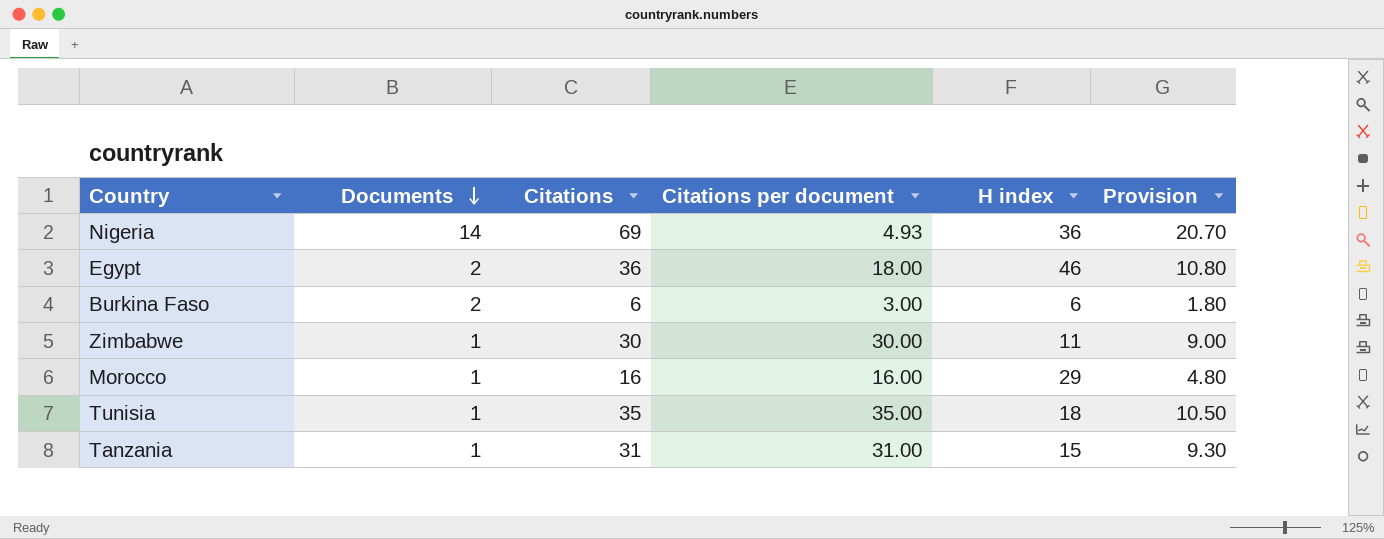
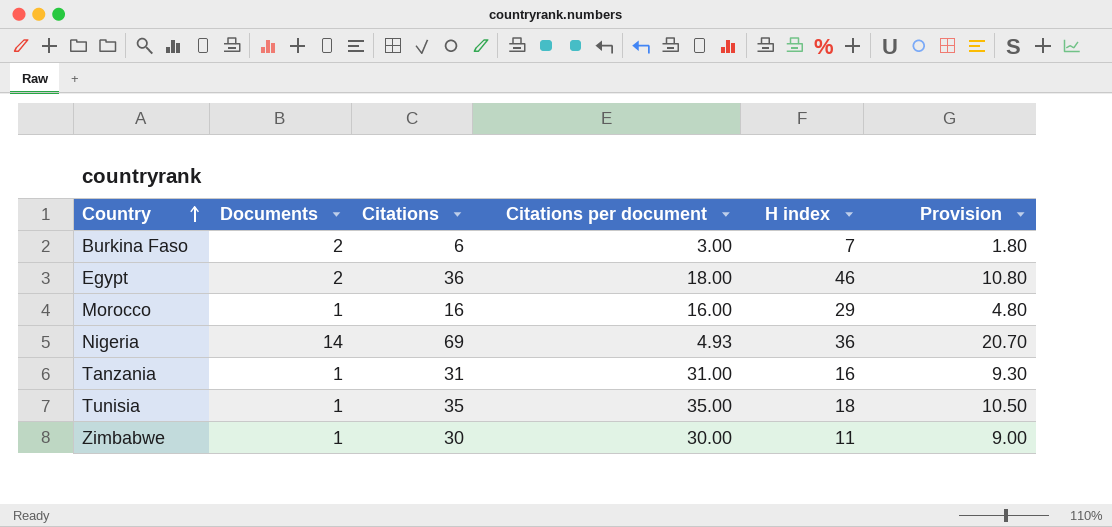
row order: Documents descending -> Country ascending
Burkina Faso | H index: 6 -> 7
Tanzania | H index: 15 -> 16

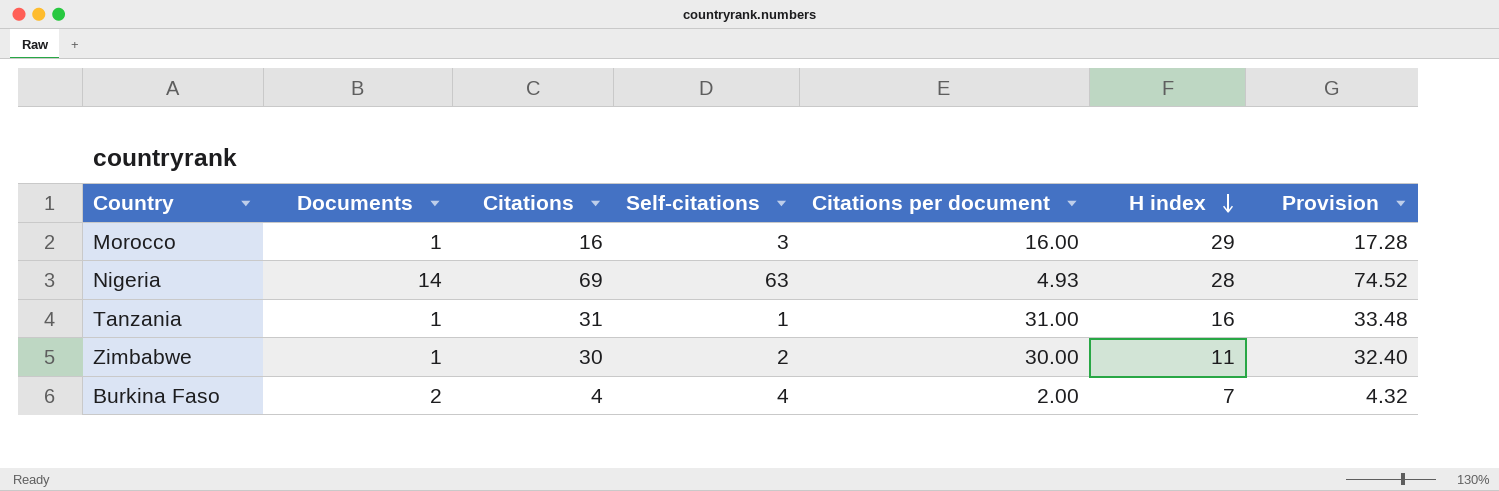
row order: Country ascending -> H index descending
column Self-citations | position: none -> 4
column Provision | formula: [Citations] * 0.3 -> [Citations] * 1.08
row Egypt: 2 | 36 | 18.00 | 46 | 10.80 -> none
row Tunisia: 1 | 35 | 35.00 | 18 | 10.50 -> none
Nigeria | H index: 36 -> 28
Burkina Faso | Citations: 6 -> 4
Burkina Faso | Citations per document: 3.00 -> 2.00

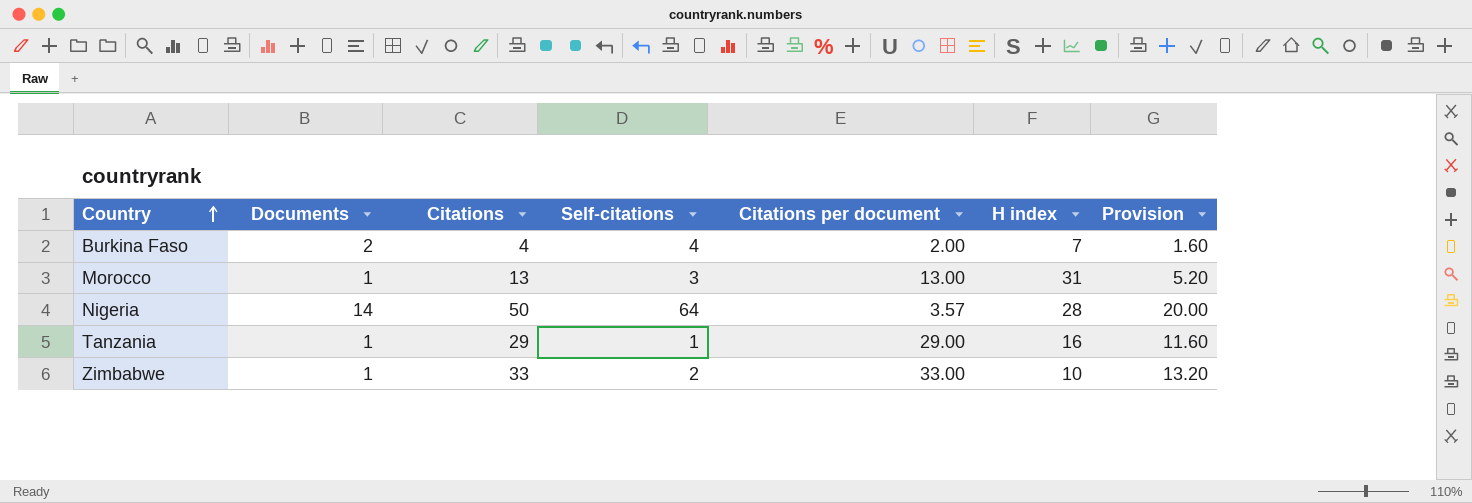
row order: H index descending -> Country ascending
column Provision | formula: [Citations] * 1.08 -> [Citations] * 0.4
Morocco | Citations: 16 -> 13
Morocco | Citations per document: 16.00 -> 13.00
Morocco | H index: 29 -> 31
Nigeria | Citations: 69 -> 50
Nigeria | Self-citations: 63 -> 64
Nigeria | Citations per document: 4.93 -> 3.57
Tanzania | Citations: 31 -> 29
Tanzania | Citations per document: 31.00 -> 29.00
Zimbabwe | Citations: 30 -> 33
Zimbabwe | Citations per document: 30.00 -> 33.00
Zimbabwe | H index: 11 -> 10

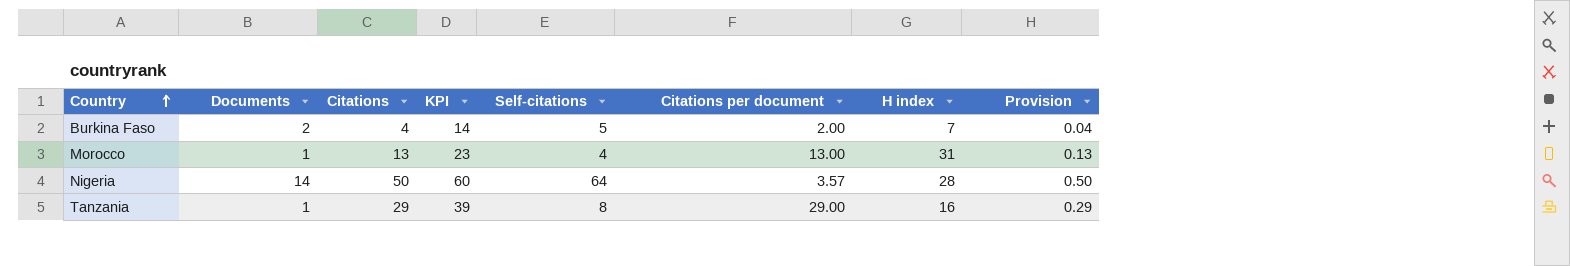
column KPI | formula: none -> [Citations] + 10
column Provision | formula: [Citations] * 0.4 -> [Citations] * 0.01
row Zimbabwe: 1 | 33 | 2 | 33.00 | 10 | 13.20 -> none
Burkina Faso | Self-citations: 4 -> 5
Morocco | Self-citations: 3 -> 4
Tanzania | Self-citations: 1 -> 8

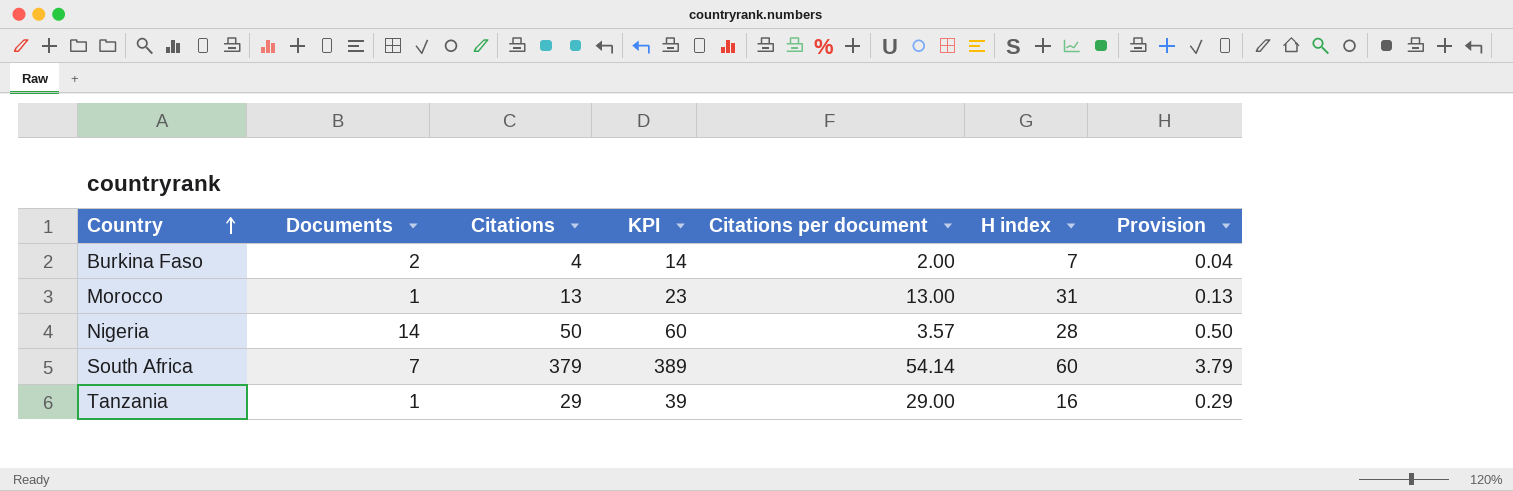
column Self-citations | position: 5 -> none
row South Africa: none -> 7 | 379 | 389 | 54.14 | 60 | 3.79

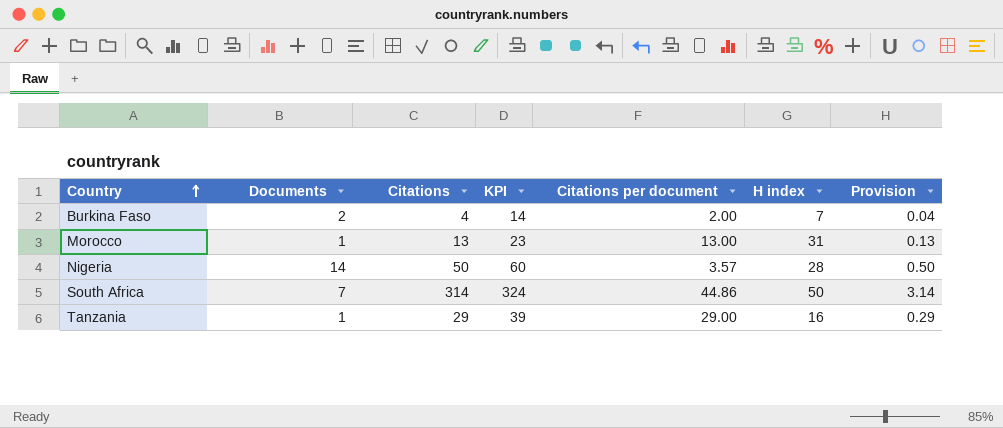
South Africa | Citations: 379 -> 314
South Africa | KPI: 389 -> 324
South Africa | Citations per document: 54.14 -> 44.86
South Africa | H index: 60 -> 50
South Africa | Provision: 3.79 -> 3.14

